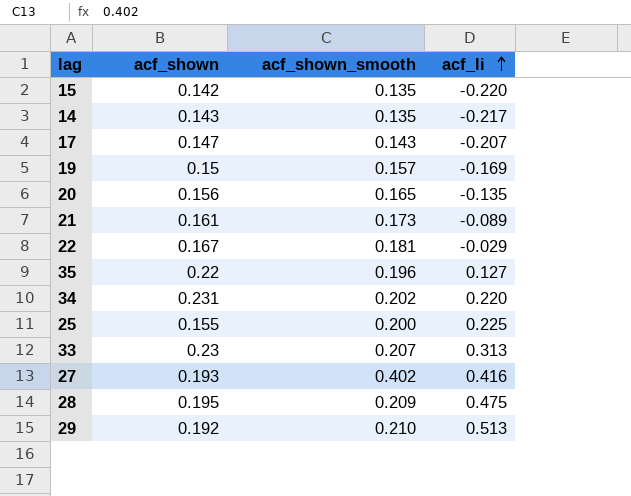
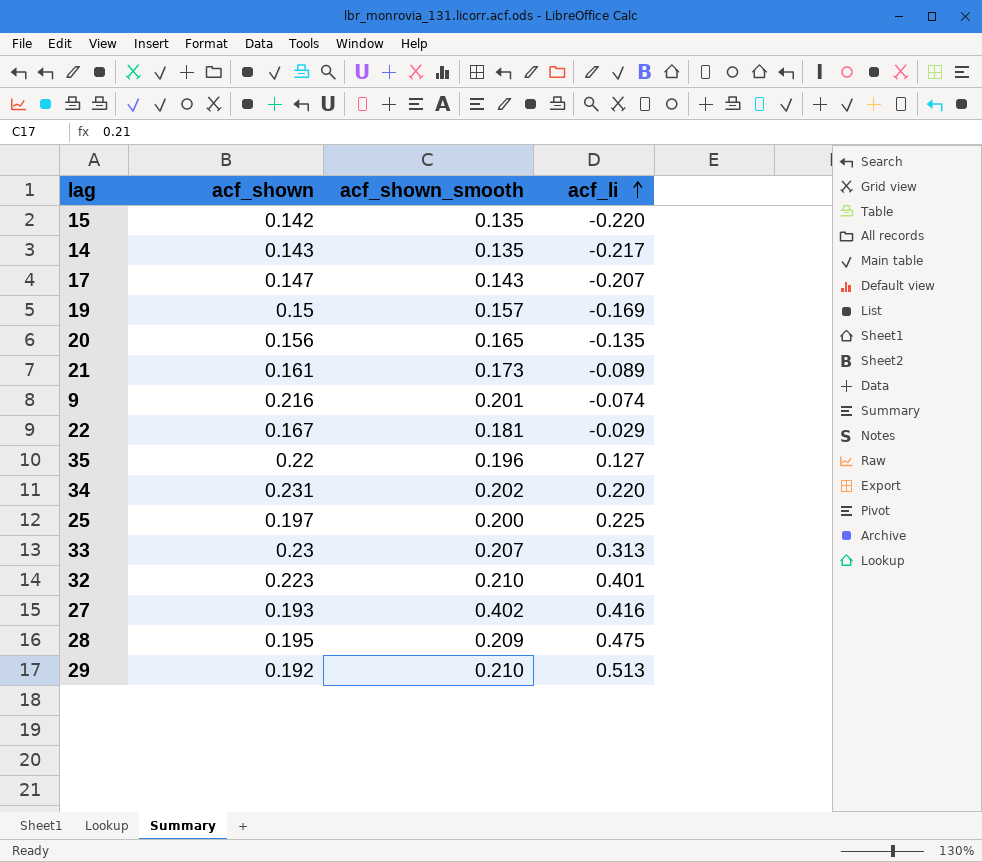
row 9: none -> 0.216 | 0.201 | -0.074
25 | acf_shown: 0.155 -> 0.197
row 32: none -> 0.223 | 0.210 | 0.401

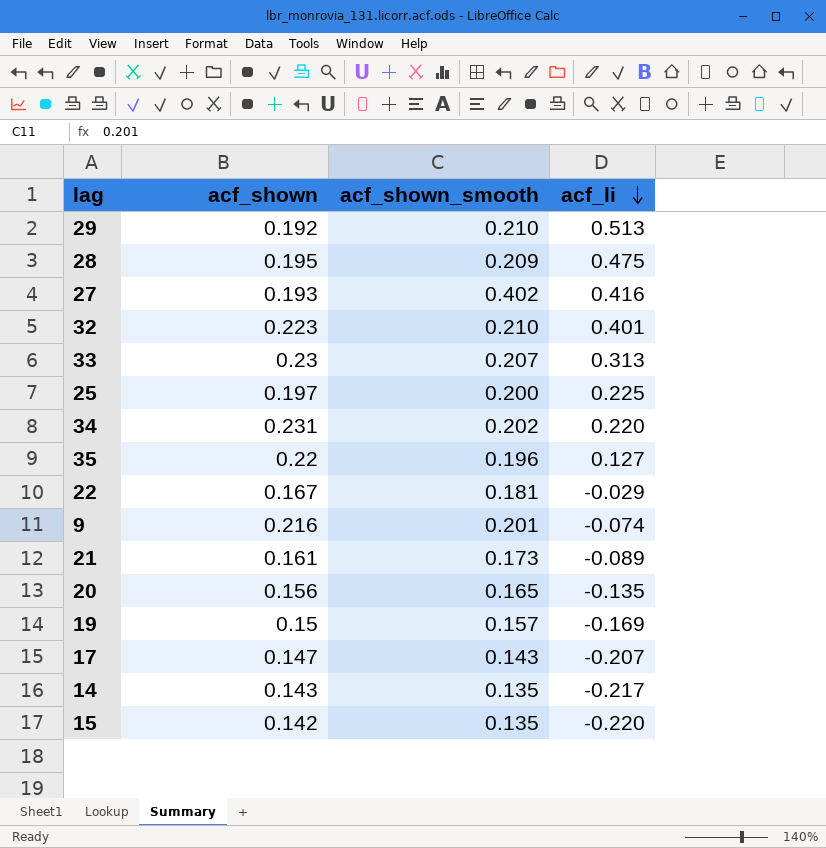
row order: acf_li ascending -> acf_li descending

